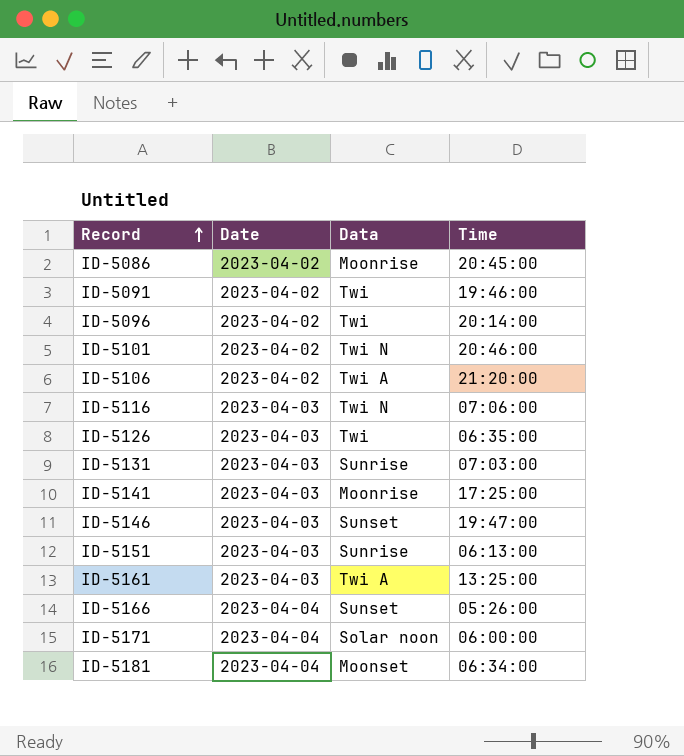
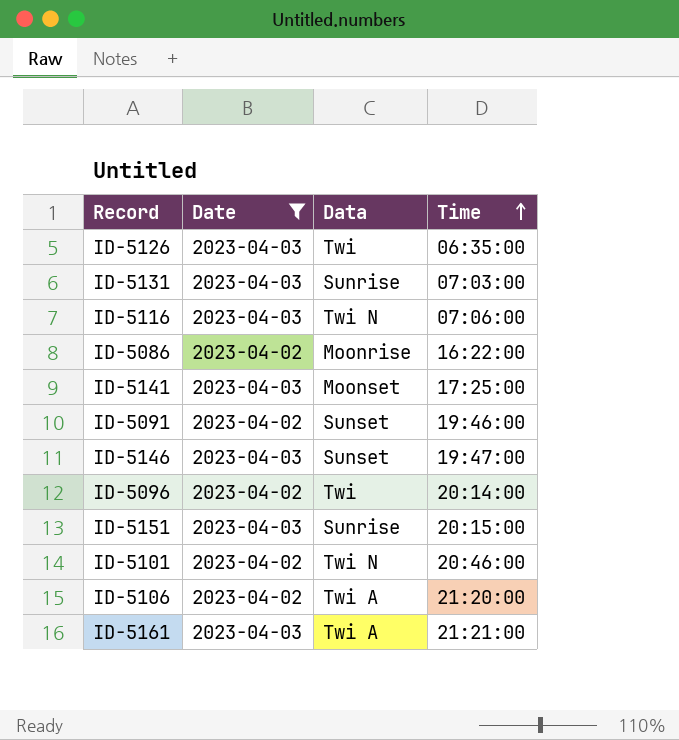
filter: none -> Date != 2023-04-04
row order: Record ascending -> Time ascending
ID-5086 | Time: 20:45:00 -> 16:22:00
ID-5141 | Data: Moonrise -> Moonset
ID-5091 | Data: Twi -> Sunset
ID-5151 | Time: 06:13:00 -> 20:15:00
ID-5161 | Time: 13:25:00 -> 21:21:00

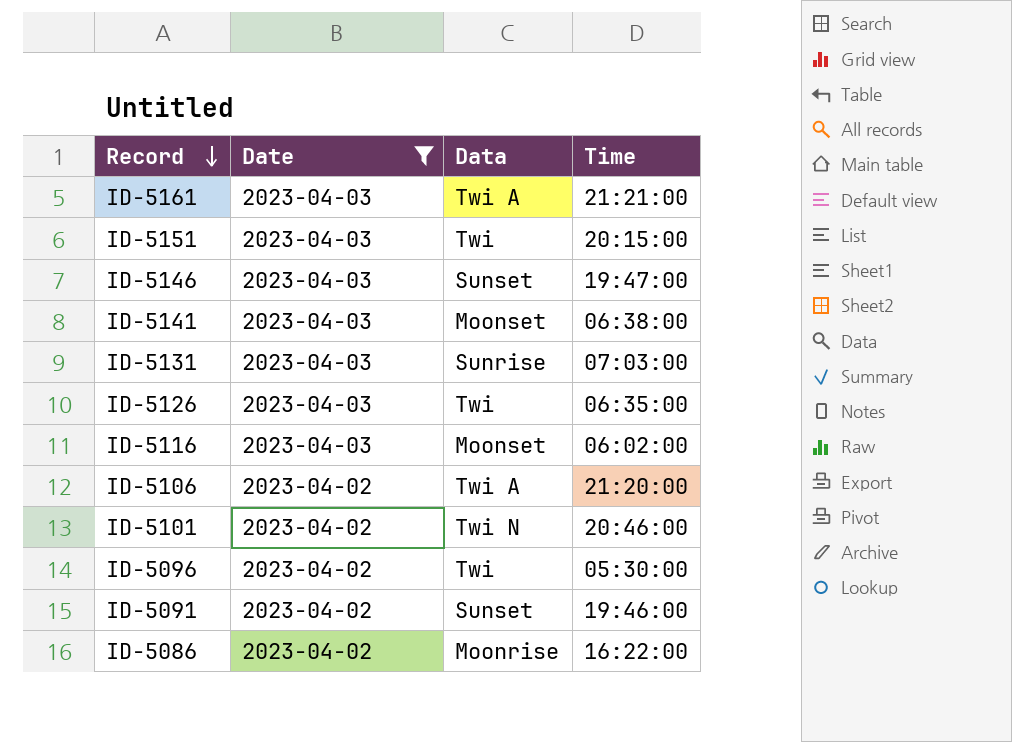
row order: Time ascending -> Record descending
ID-5151 | Data: Sunrise -> Twi
ID-5141 | Time: 17:25:00 -> 06:38:00
ID-5116 | Data: Twi N -> Moonset
ID-5116 | Time: 07:06:00 -> 06:02:00
ID-5096 | Time: 20:14:00 -> 05:30:00

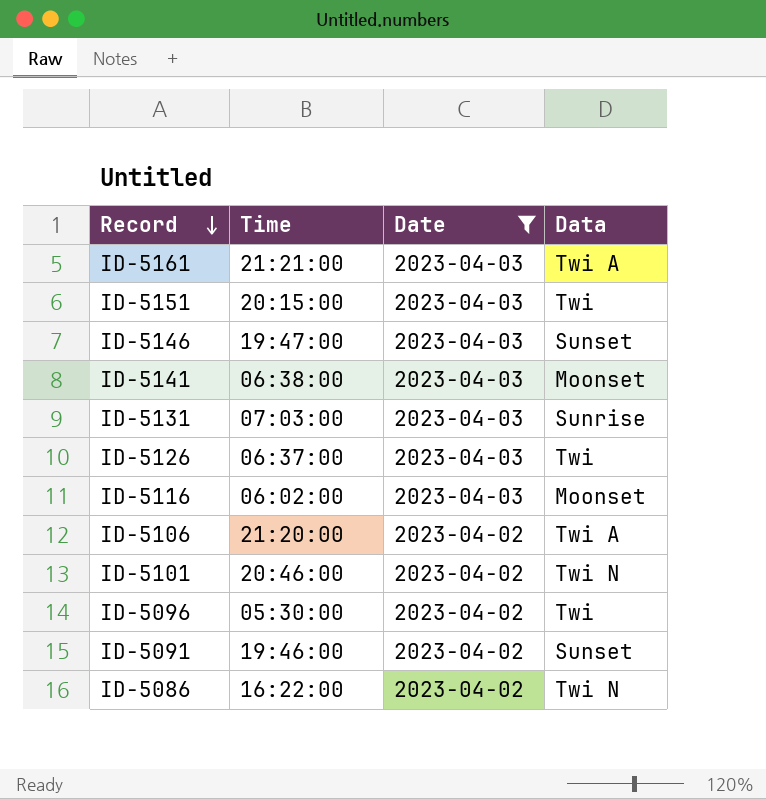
column Time | position: 4 -> 2
ID-5126 | Time: 06:35:00 -> 06:37:00
ID-5086 | Data: Moonrise -> Twi N

